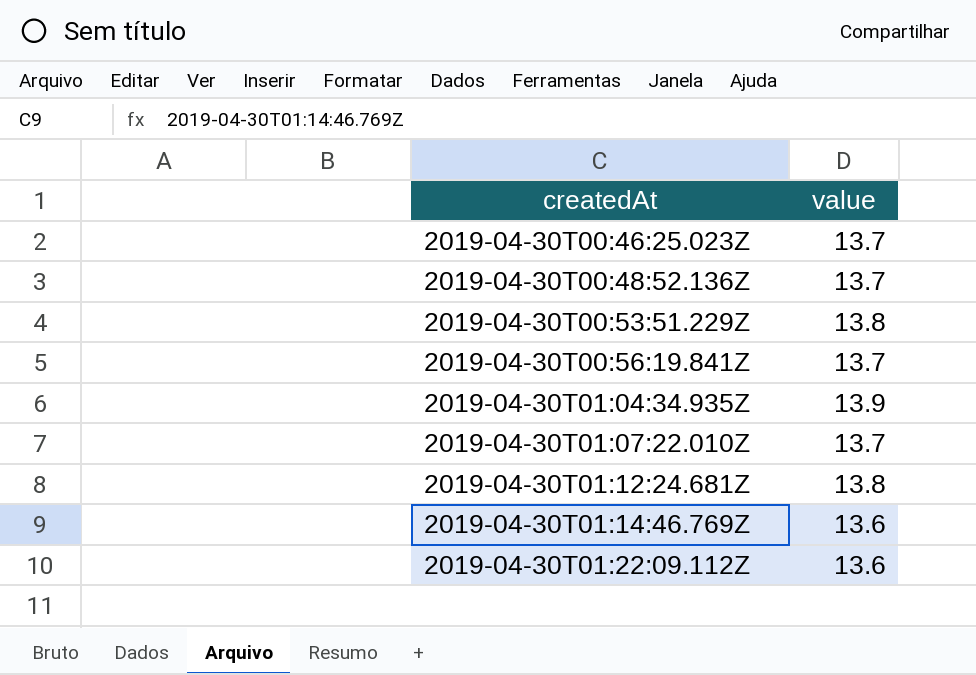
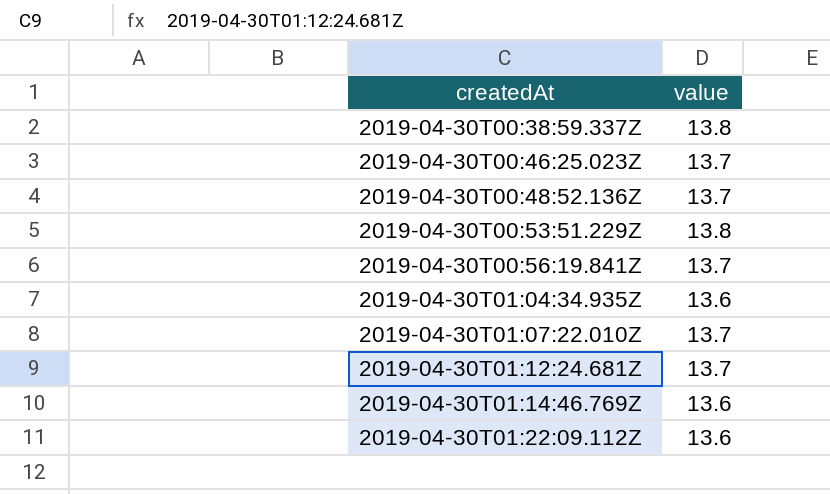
row 2019-04-30T00:38:59.337Z: none -> 13.8
2019-04-30T01:04:34.935Z | value: 13.9 -> 13.6
2019-04-30T01:12:24.681Z | value: 13.8 -> 13.7

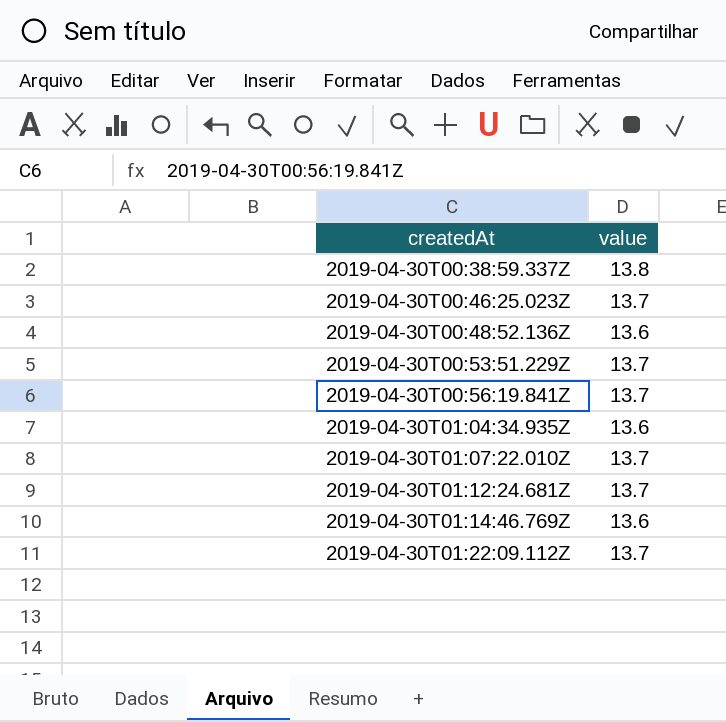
2019-04-30T00:48:52.136Z | value: 13.7 -> 13.6
2019-04-30T00:53:51.229Z | value: 13.8 -> 13.7
2019-04-30T01:22:09.112Z | value: 13.6 -> 13.7

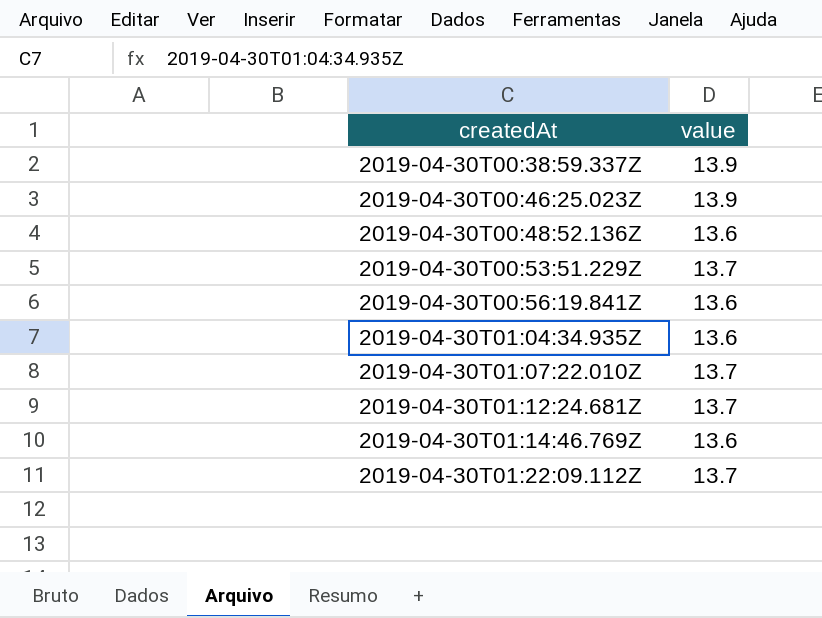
2019-04-30T00:38:59.337Z | value: 13.8 -> 13.9
2019-04-30T00:46:25.023Z | value: 13.7 -> 13.9
2019-04-30T00:56:19.841Z | value: 13.7 -> 13.6

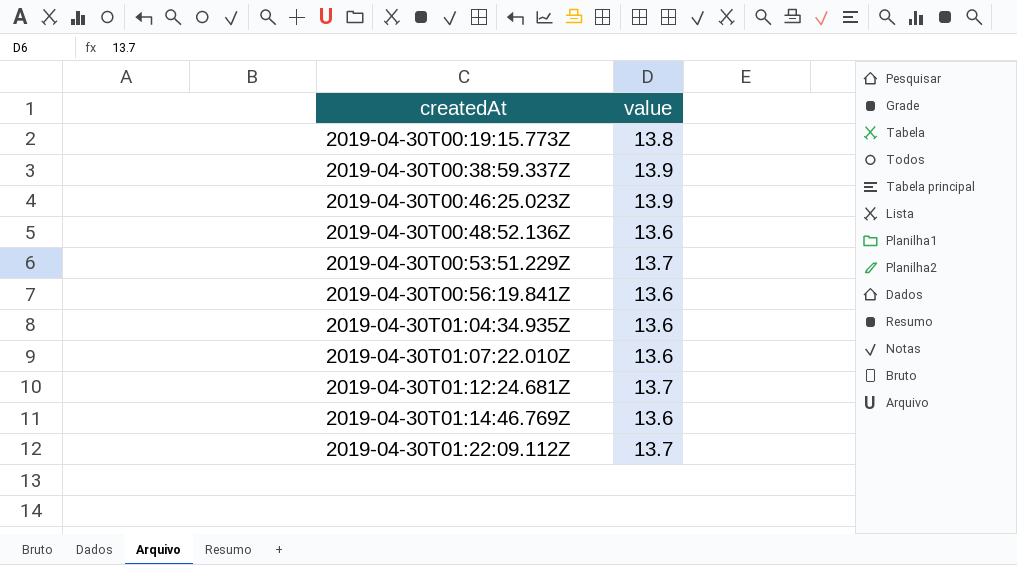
row 2019-04-30T00:19:15.773Z: none -> 13.8
2019-04-30T01:07:22.010Z | value: 13.7 -> 13.6

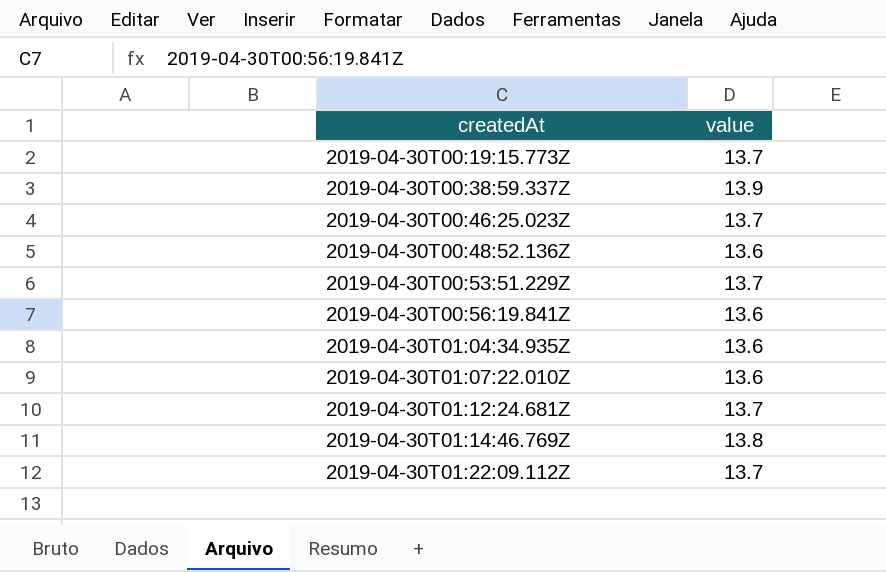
2019-04-30T00:19:15.773Z | value: 13.8 -> 13.7
2019-04-30T00:46:25.023Z | value: 13.9 -> 13.7
2019-04-30T01:14:46.769Z | value: 13.6 -> 13.8

